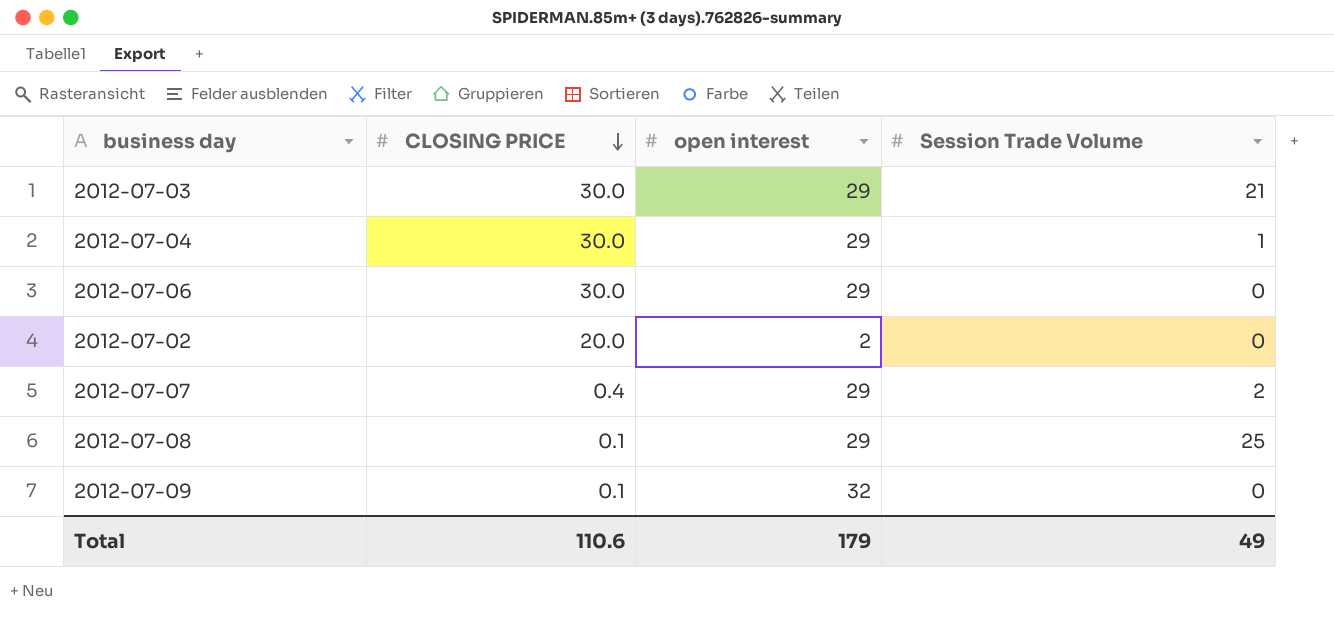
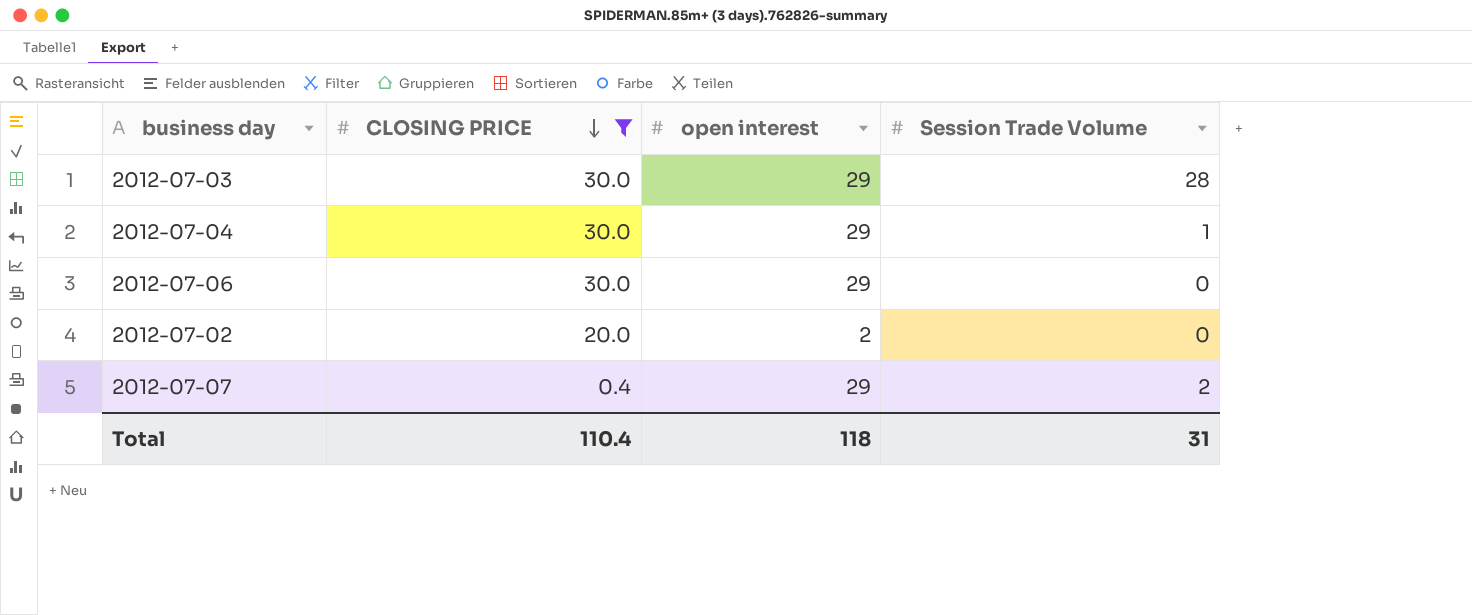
filter: none -> CLOSING PRICE != 0.1
2012-07-03 | Session Trade Volume: 21 -> 28
Total | CLOSING PRICE: 110.6 -> 110.4
Total | open interest: 179 -> 118
Total | Session Trade Volume: 49 -> 31

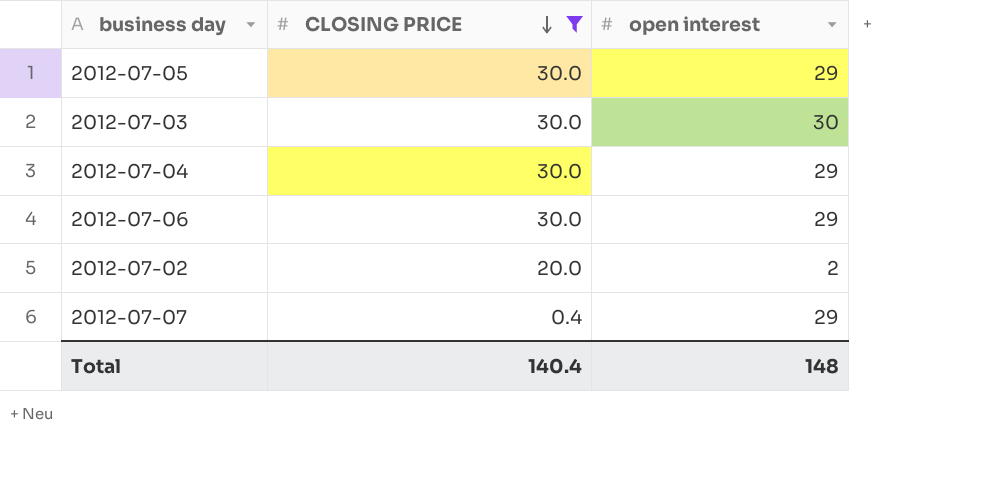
column Session Trade Volume | position: 4 -> none
row 2012-07-05: none -> 30.0 | 29
2012-07-03 | open interest: 29 -> 30
Total | CLOSING PRICE: 110.4 -> 140.4
Total | open interest: 118 -> 148

